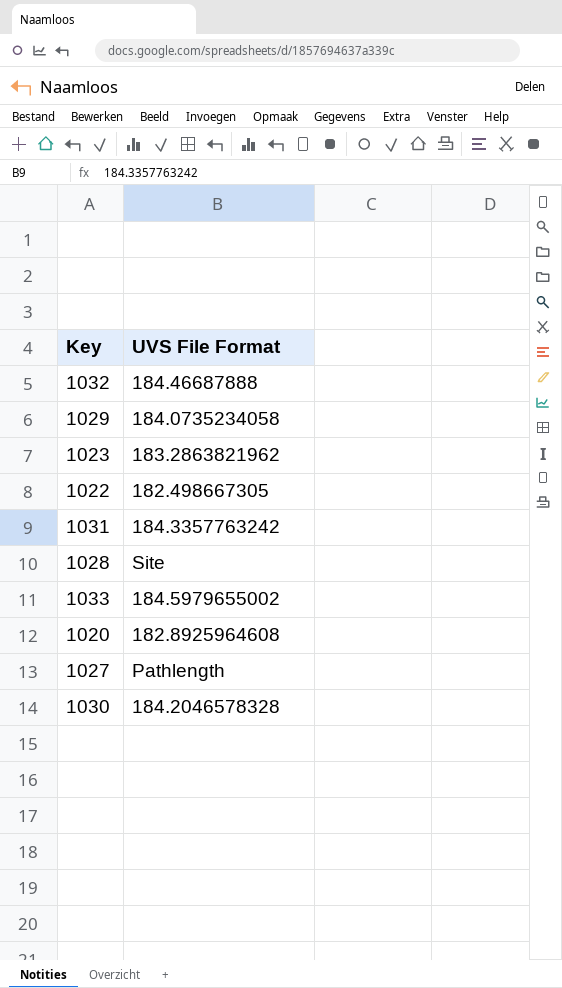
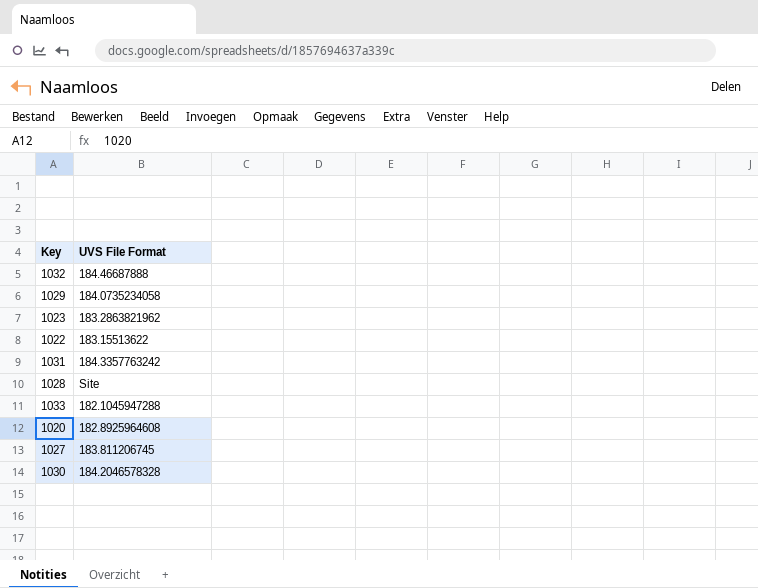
1022 | UVS File Format: 182.498667305 -> 183.15513622
1033 | UVS File Format: 184.5979655002 -> 182.1045947288
1027 | UVS File Format: Pathlength -> 183.811206745

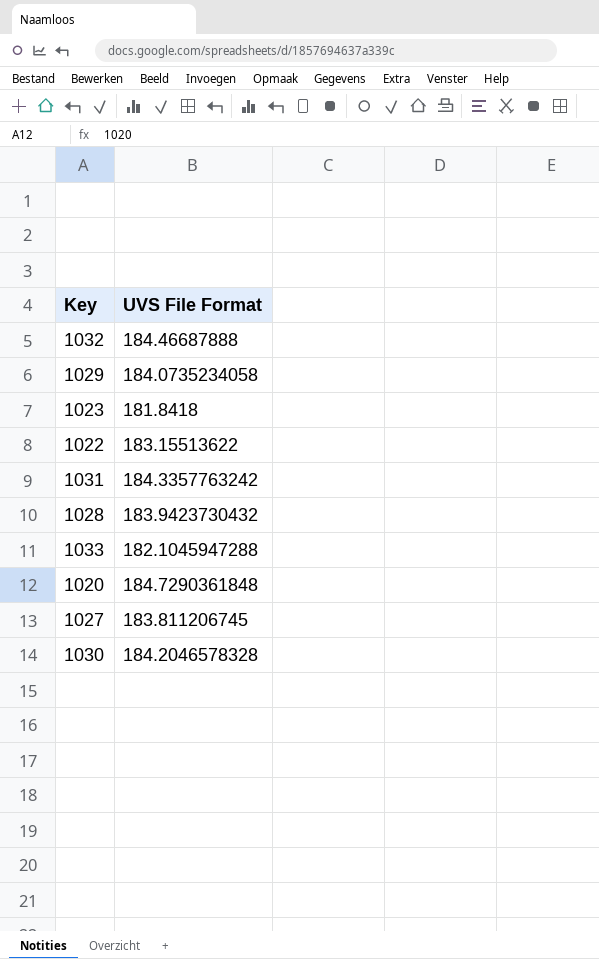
1023 | UVS File Format: 183.2863821962 -> 181.8418
1028 | UVS File Format: Site -> 183.9423730432
1020 | UVS File Format: 182.8925964608 -> 184.7290361848

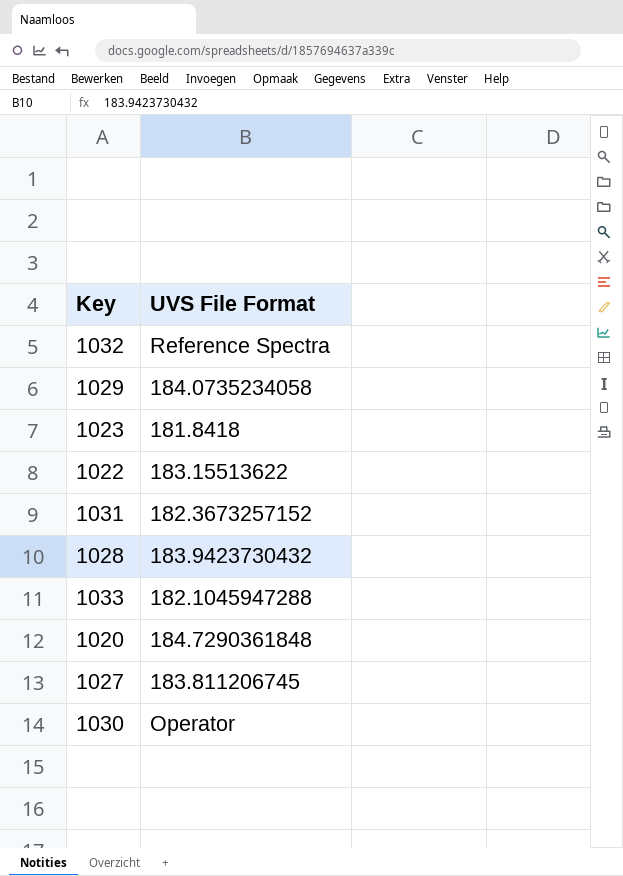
1032 | UVS File Format: 184.46687888 -> Reference Spectra
1031 | UVS File Format: 184.3357763242 -> 182.3673257152
1030 | UVS File Format: 184.2046578328 -> Operator

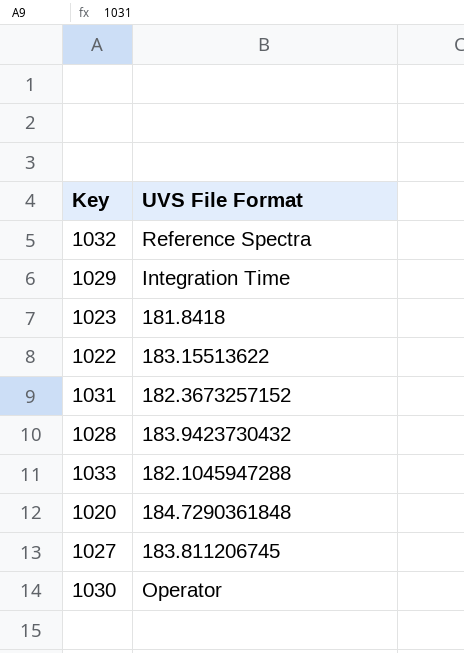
1029 | UVS File Format: 184.0735234058 -> Integration Time

